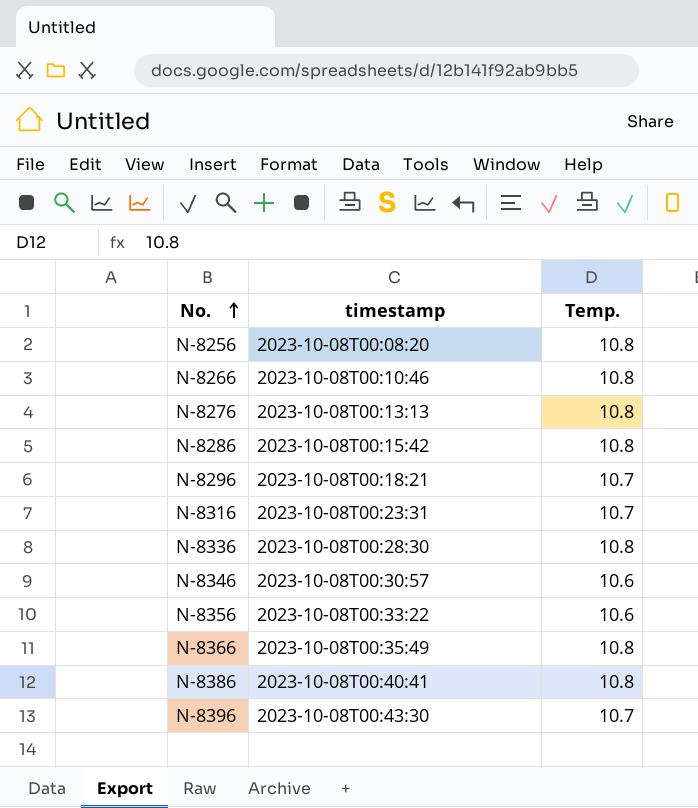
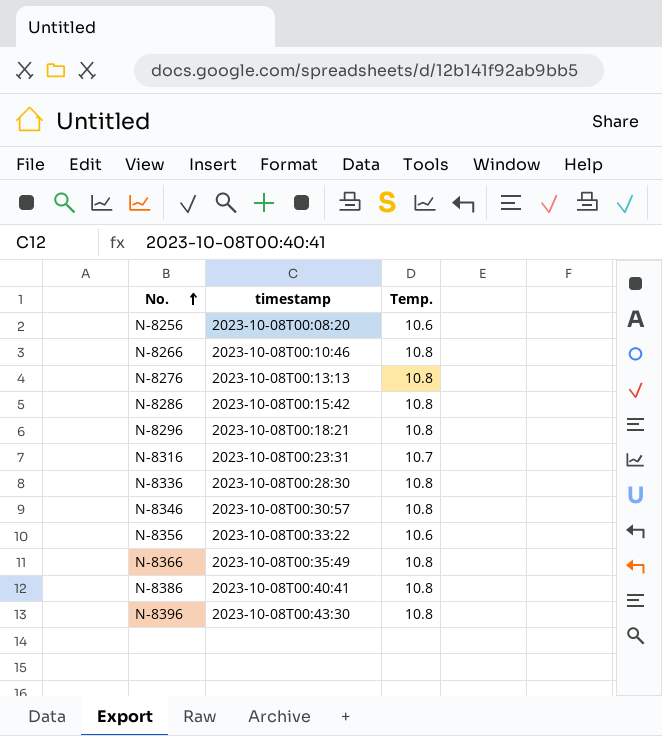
N-8256 | Temp.: 10.8 -> 10.6
N-8296 | Temp.: 10.7 -> 10.8
N-8346 | Temp.: 10.6 -> 10.8
N-8396 | Temp.: 10.7 -> 10.8

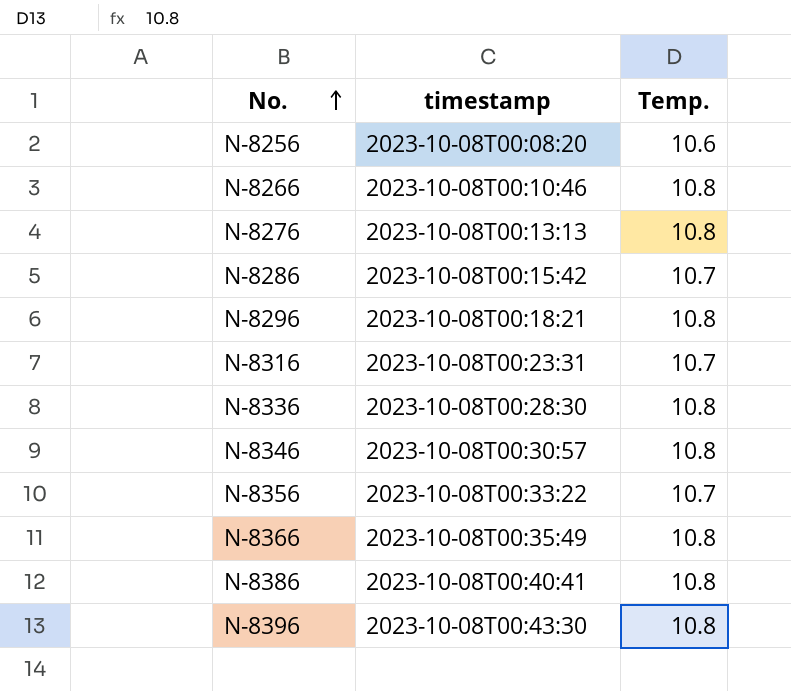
N-8286 | Temp.: 10.8 -> 10.7
N-8356 | Temp.: 10.6 -> 10.7

